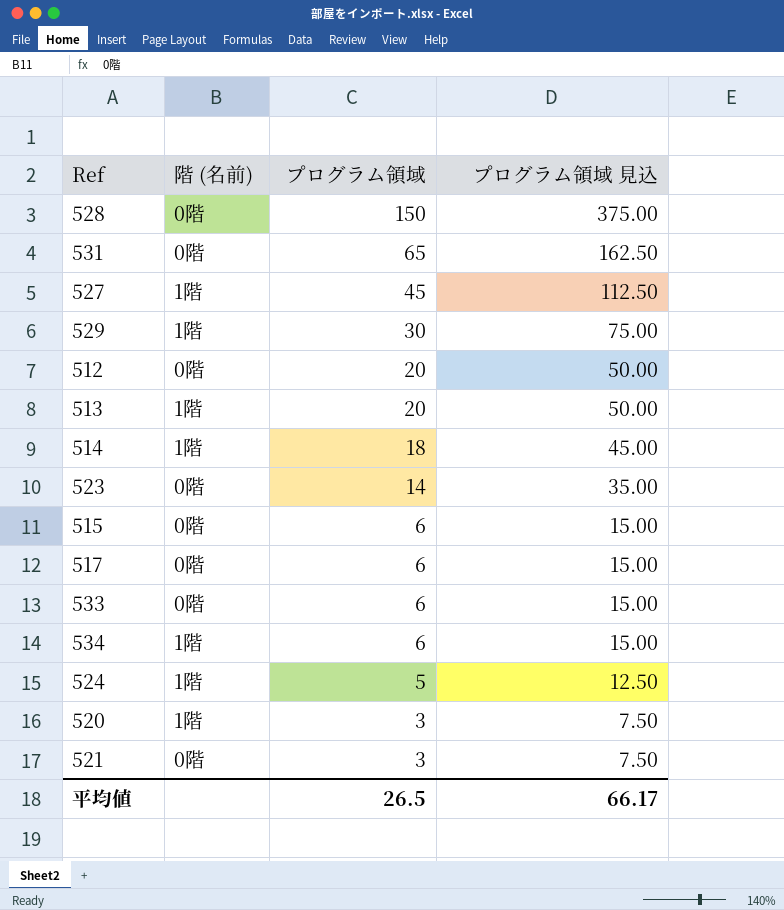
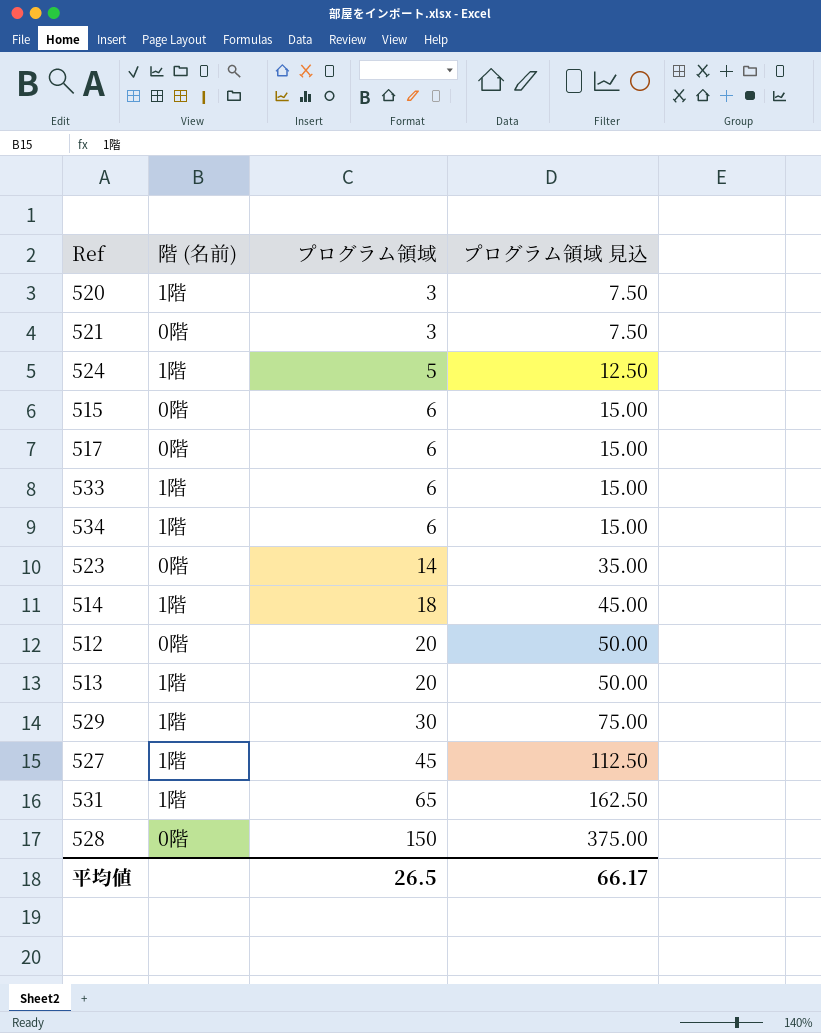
row order: プログラム領域 descending -> プログラム領域 ascending
533 | 階 (名前): 0階 -> 1階
531 | 階 (名前): 0階 -> 1階

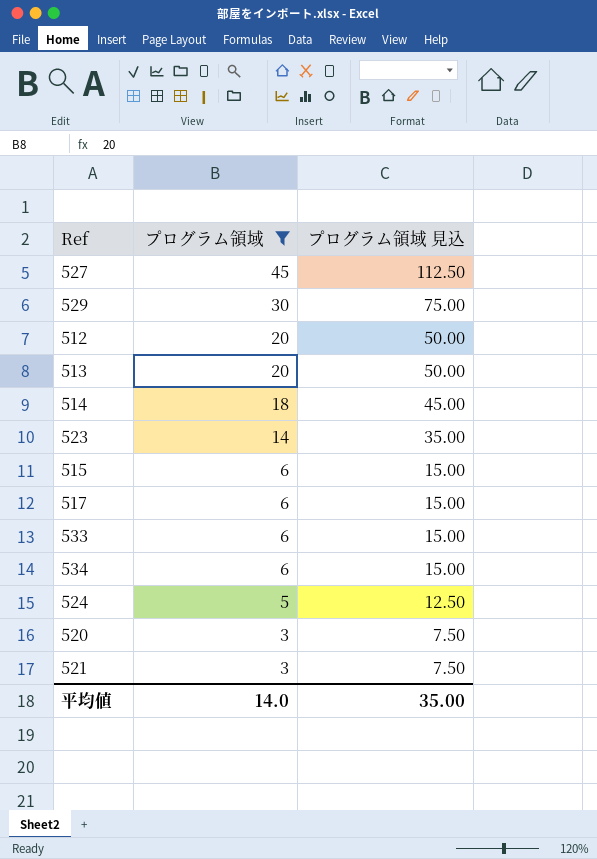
filter: none -> プログラム領域 <= 45
row order: プログラム領域 ascending -> プログラム領域 descending
column 階 (名前) | position: 2 -> none
平均値 | プログラム領域: 26.5 -> 14.0
平均値 | プログラム領域 見込: 66.17 -> 35.00

